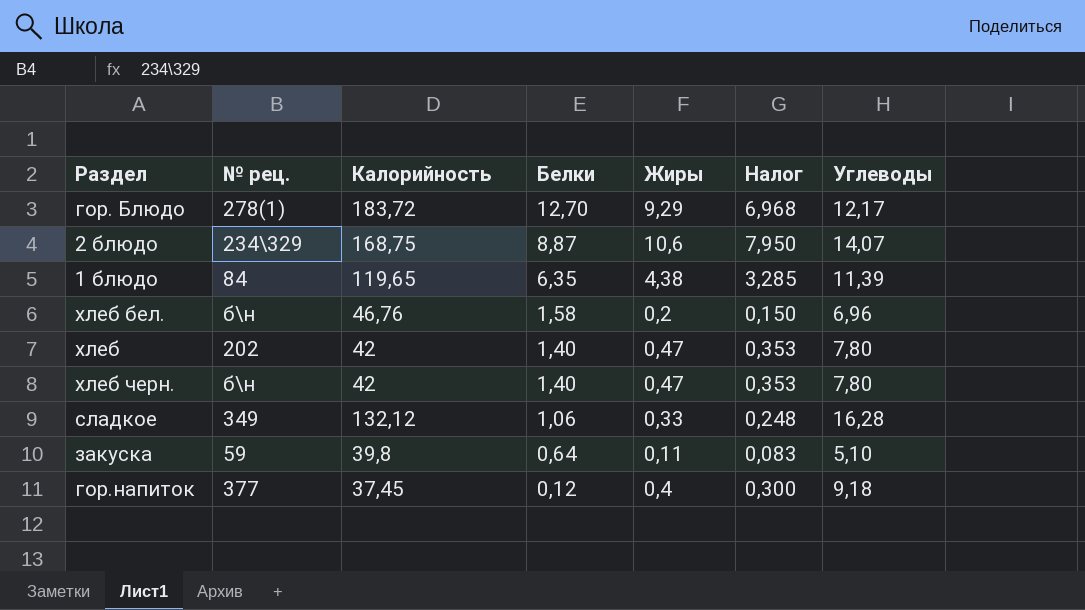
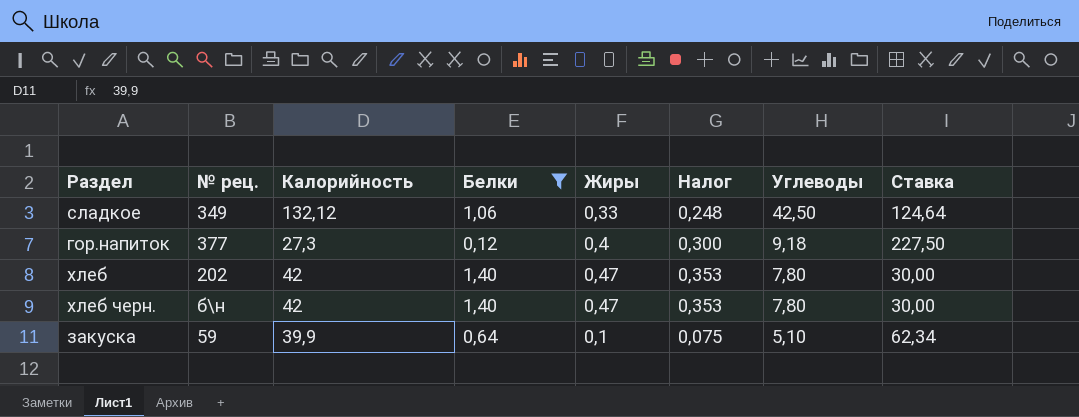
filter: none -> Белки <= 1,40
row order: Белки descending -> Углеводы descending
column Ставка | formula: none -> [Калорийность] / [Белки]
сладкое | Углеводы: 16,28 -> 42,50
гор.напиток | Калорийность: 37,45 -> 27,3
закуска | Калорийность: 39,8 -> 39,9
закуска | Жиры: 0,11 -> 0,1
закуска | Налог: 0,083 -> 0,075

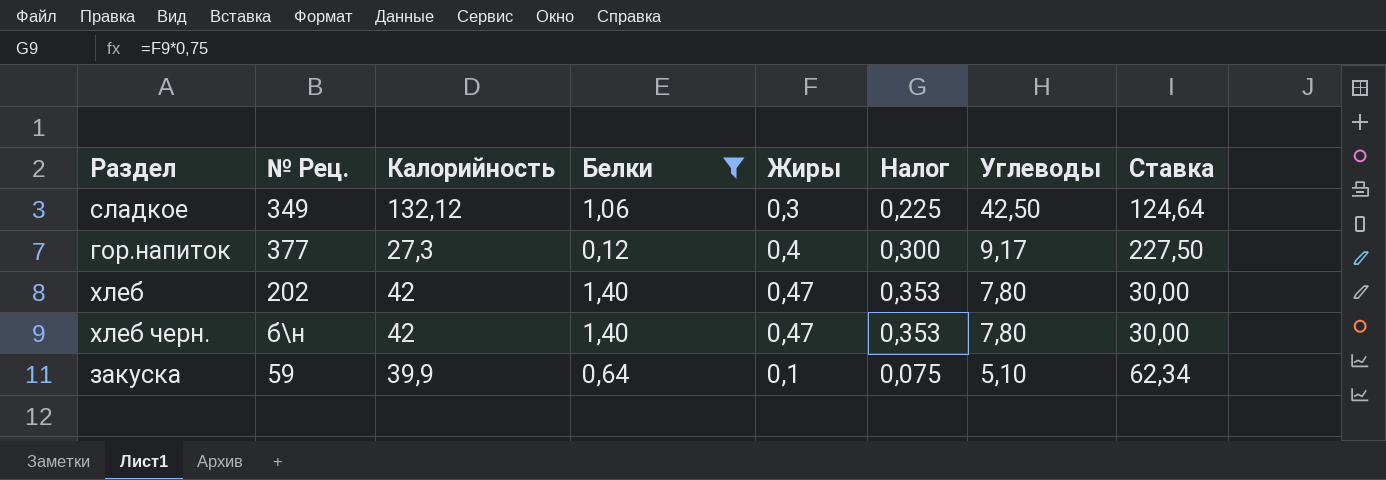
column name: № рец. -> № Рец.
сладкое | Жиры: 0,33 -> 0,3
сладкое | Налог: 0,248 -> 0,225
гор.напиток | Углеводы: 9,18 -> 9,17

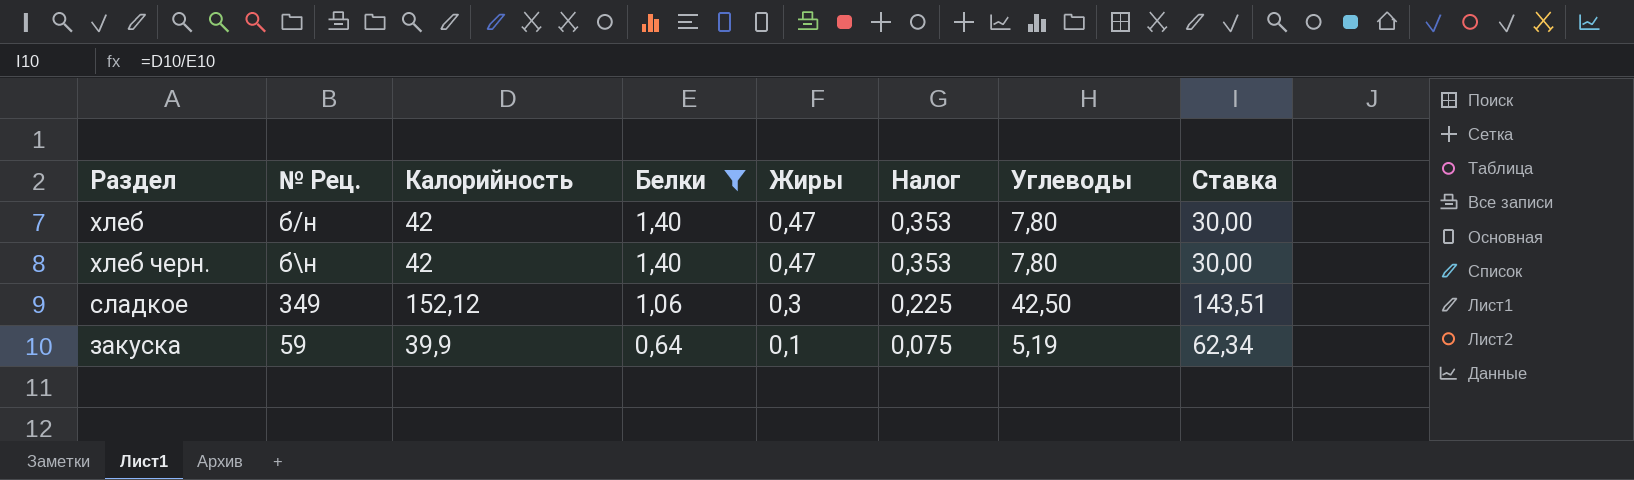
row order: Углеводы descending -> Белки descending
row гор.напиток: 377 | 27,3 | 0,12 | 0,4 | 0,300 | 9,17 | 227,50 -> none
хлеб | № Рец.: 202 -> б/н
сладкое | Калорийность: 132,12 -> 152,12
сладкое | Ставка: 124,64 -> 143,51
закуска | Углеводы: 5,10 -> 5,19

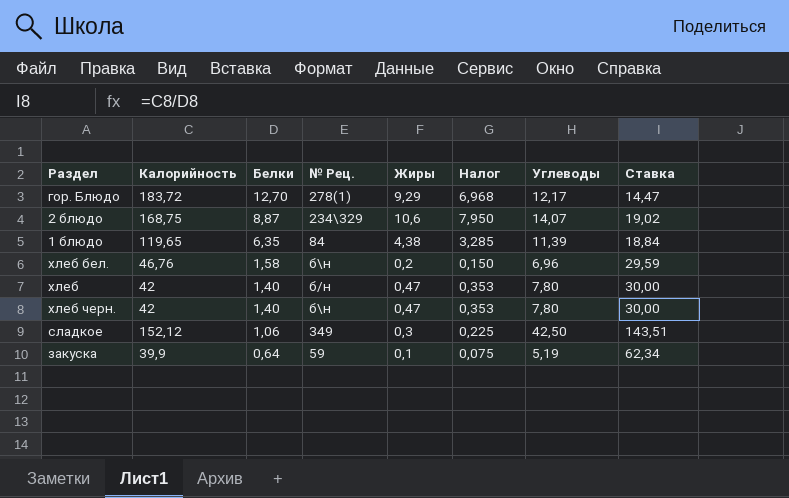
filter: Белки <= 1,40 -> none
column № Рец. | position: 2 -> 4

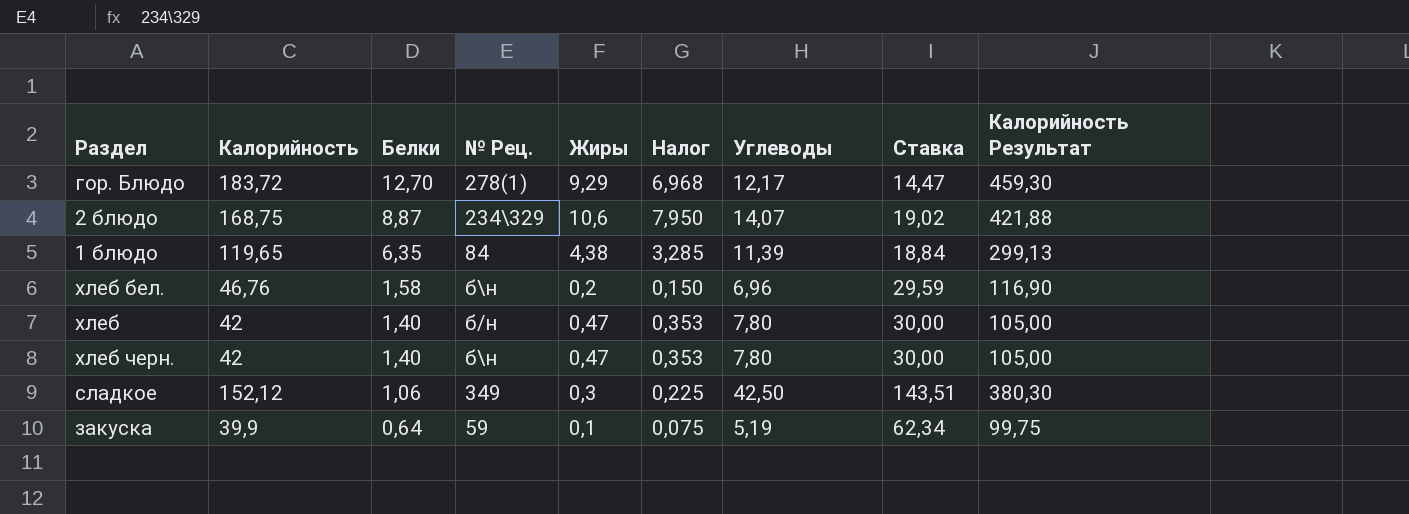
column Калорийность Результат | formula: none -> [Калорийность] * 2,5

